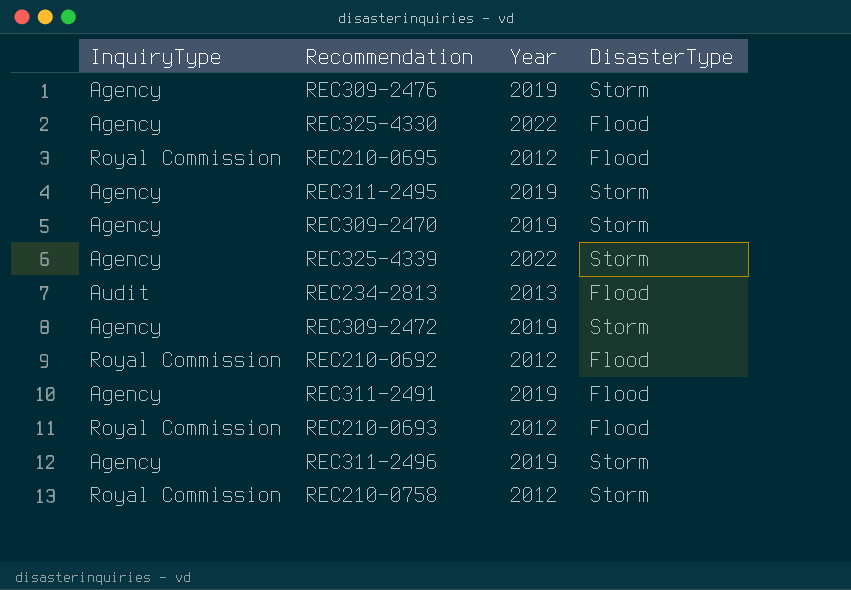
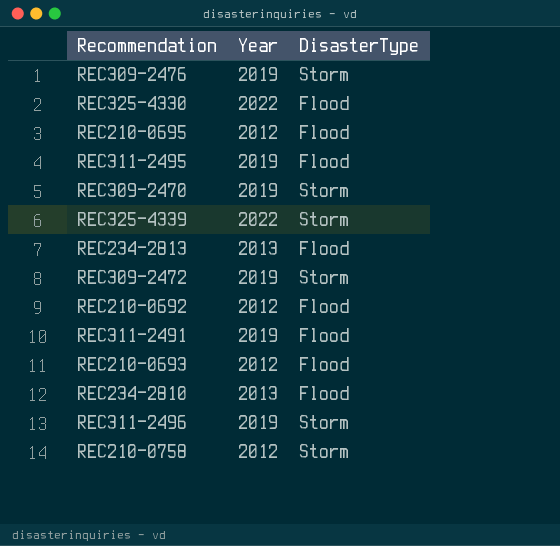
column InquiryType | position: 1 -> none
REC311-2495 | DisasterType: Storm -> Flood
row REC234-2810: none -> 2013 | Flood

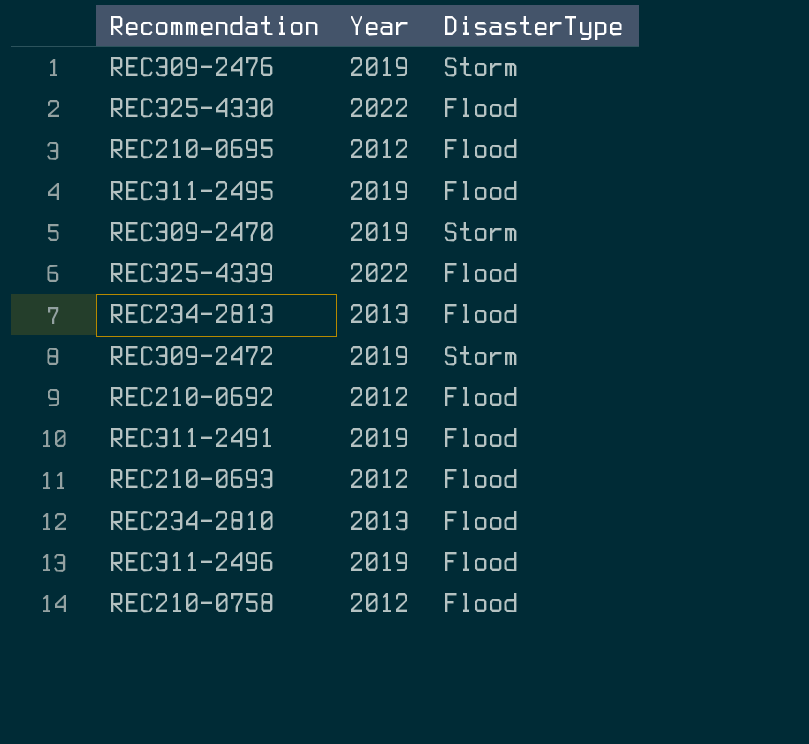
REC325-4339 | DisasterType: Storm -> Flood
REC311-2496 | DisasterType: Storm -> Flood
REC210-0758 | DisasterType: Storm -> Flood

